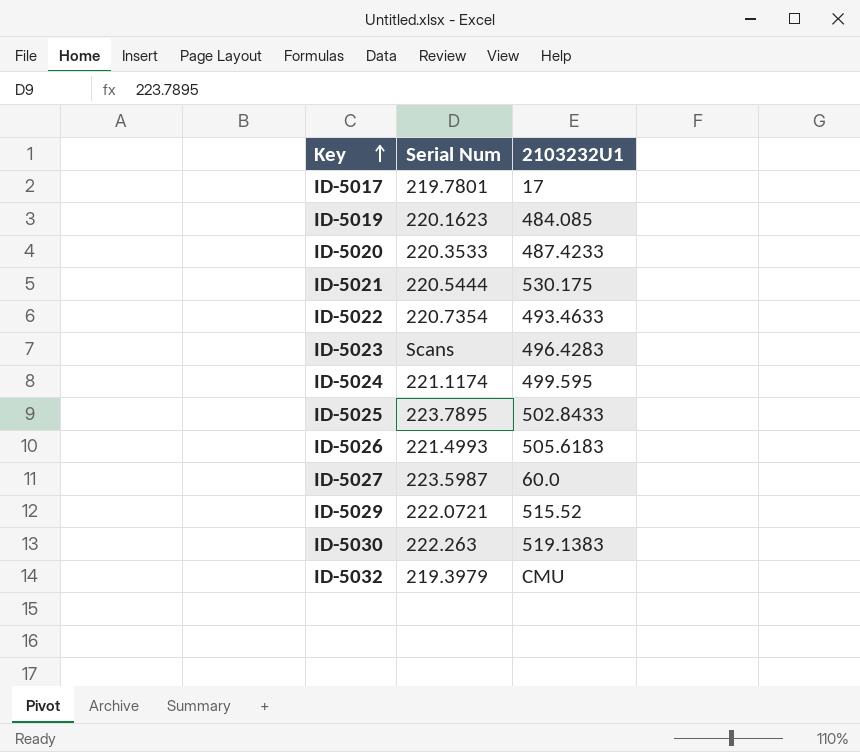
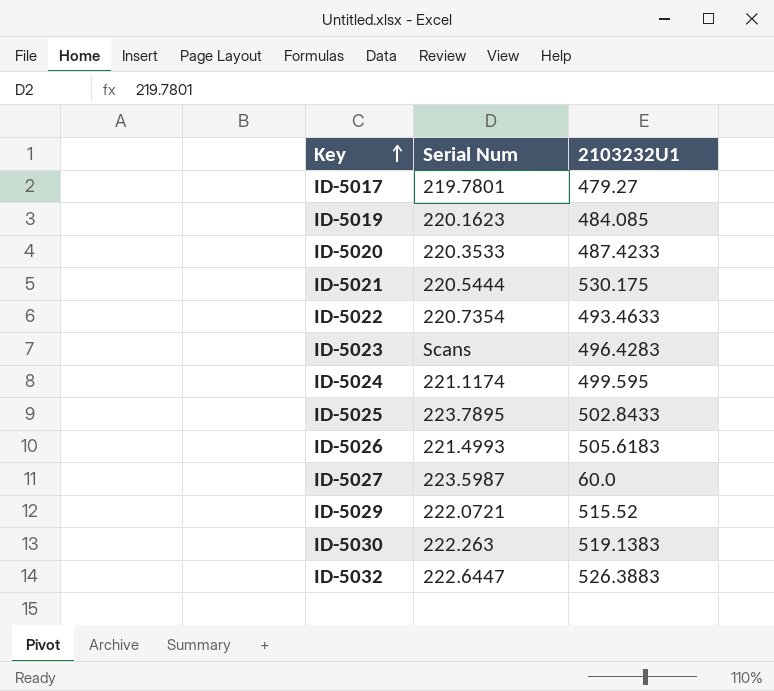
ID-5017 | 2103232U1: 17 -> 479.27
ID-5032 | Serial Num: 219.3979 -> 222.6447
ID-5032 | 2103232U1: CMU -> 526.3883

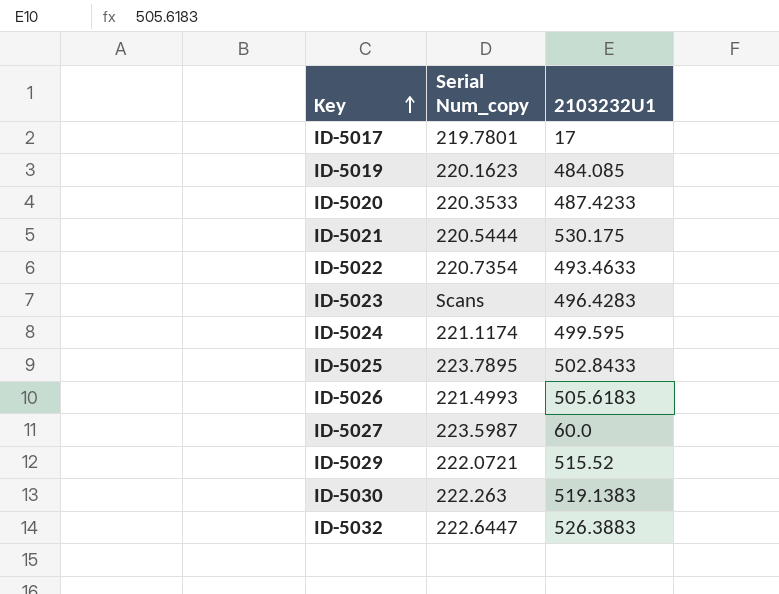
column name: Serial Num -> Serial Num_copy
ID-5017 | 2103232U1: 479.27 -> 17

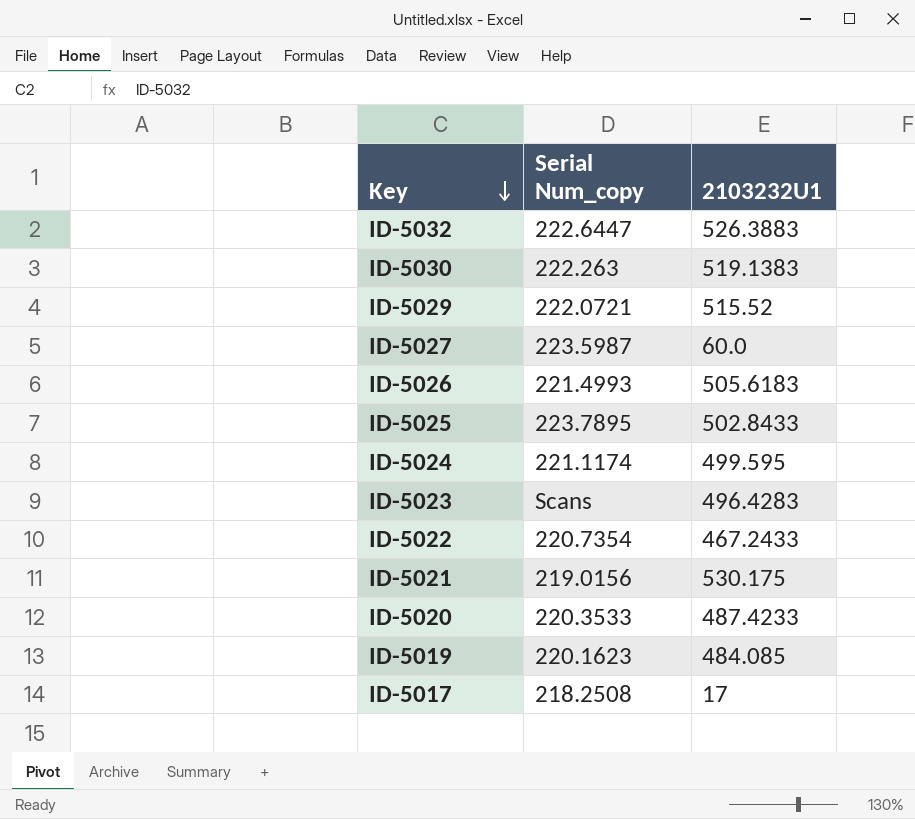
row order: Key ascending -> Key descending
ID-5022 | 2103232U1: 493.4633 -> 467.2433
ID-5021 | Serial Num_copy: 220.5444 -> 219.0156
ID-5017 | Serial Num_copy: 219.7801 -> 218.2508

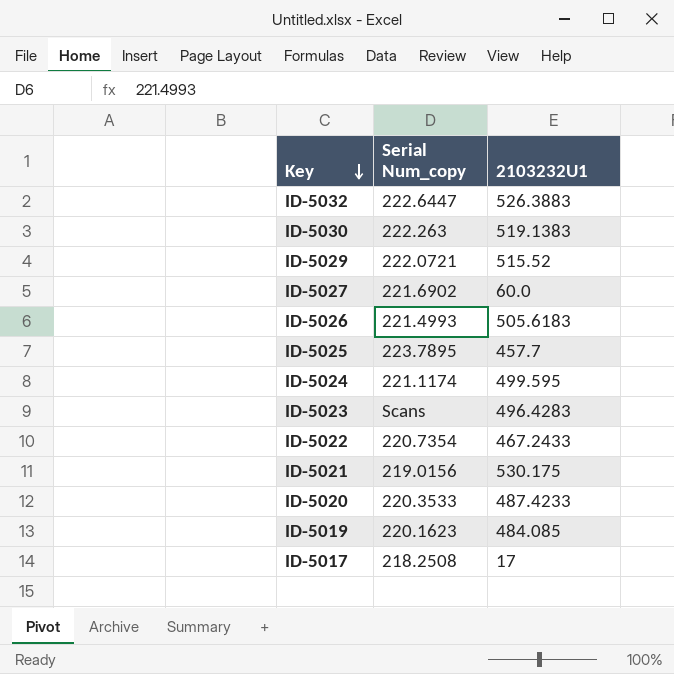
ID-5027 | Serial Num_copy: 223.5987 -> 221.6902
ID-5025 | 2103232U1: 502.8433 -> 457.7

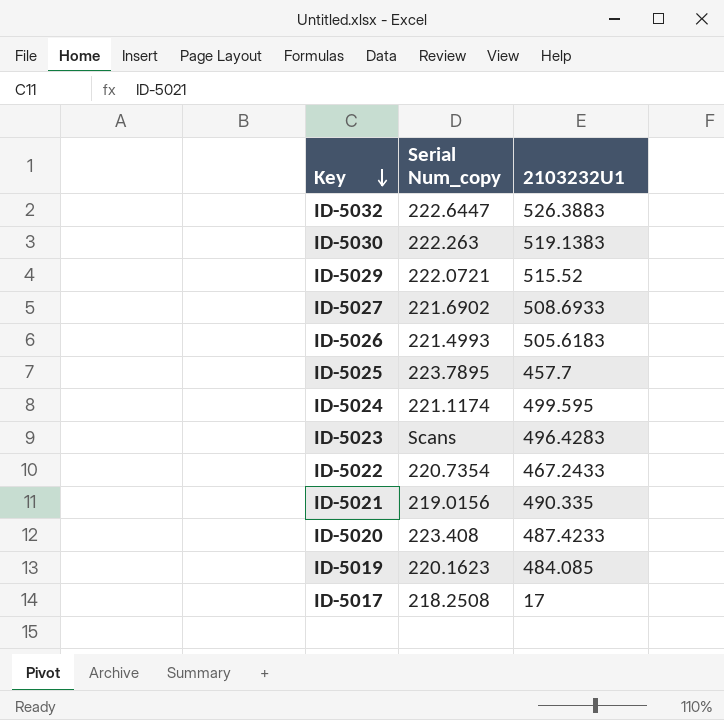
ID-5027 | 2103232U1: 60.0 -> 508.6933
ID-5021 | 2103232U1: 530.175 -> 490.335
ID-5020 | Serial Num_copy: 220.3533 -> 223.408

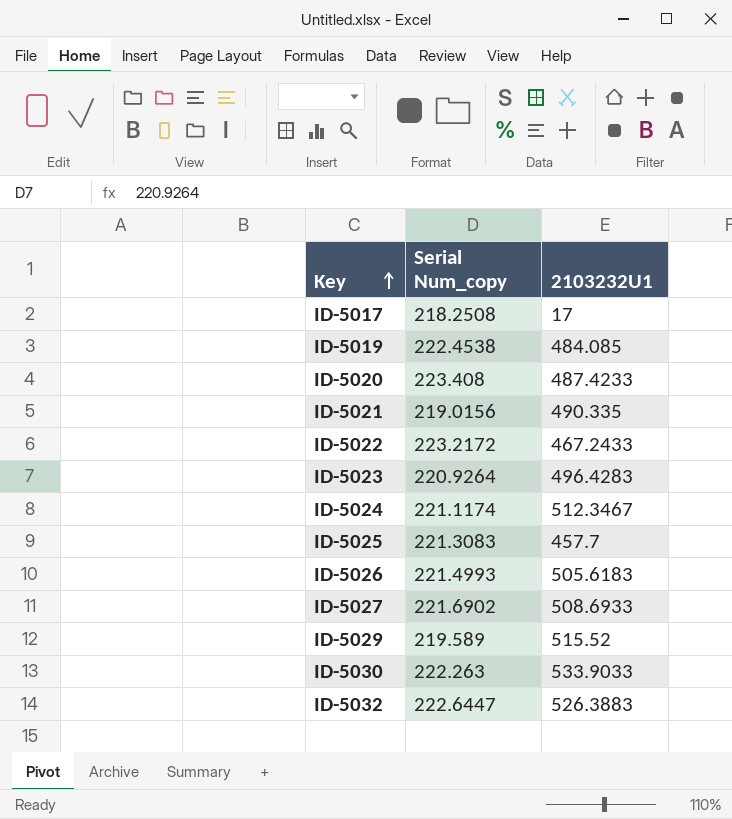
row order: Key descending -> Key ascending
ID-5019 | Serial Num_copy: 220.1623 -> 222.4538
ID-5022 | Serial Num_copy: 220.7354 -> 223.2172
ID-5023 | Serial Num_copy: Scans -> 220.9264
ID-5024 | 2103232U1: 499.595 -> 512.3467
ID-5025 | Serial Num_copy: 223.7895 -> 221.3083
ID-5029 | Serial Num_copy: 222.0721 -> 219.589
ID-5030 | 2103232U1: 519.1383 -> 533.9033

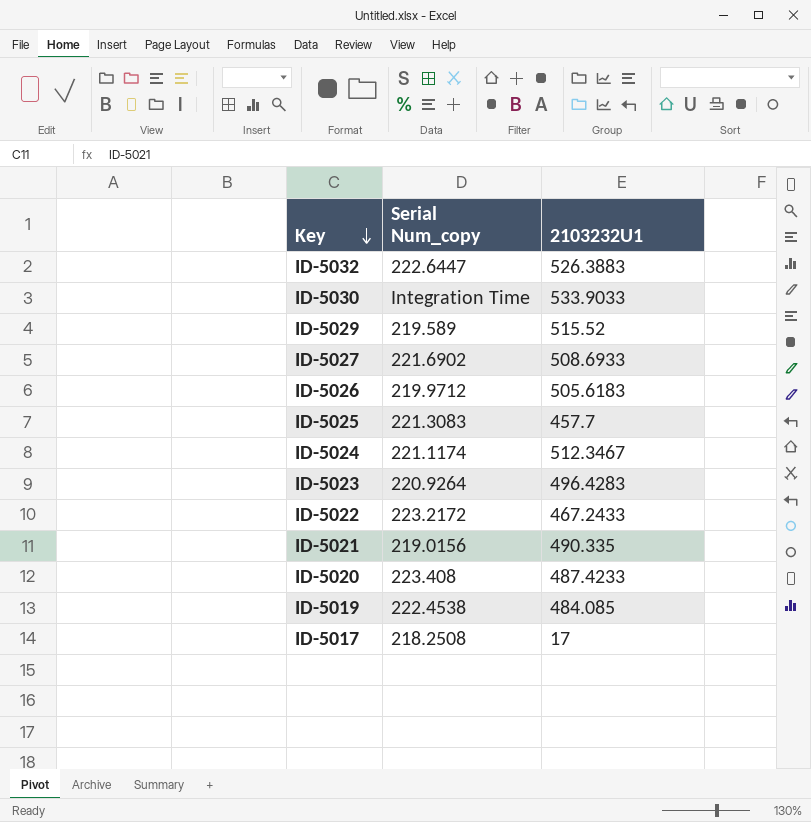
row order: Key ascending -> Key descending
ID-5030 | Serial Num_copy: 222.263 -> Integration Time
ID-5026 | Serial Num_copy: 221.4993 -> 219.9712

